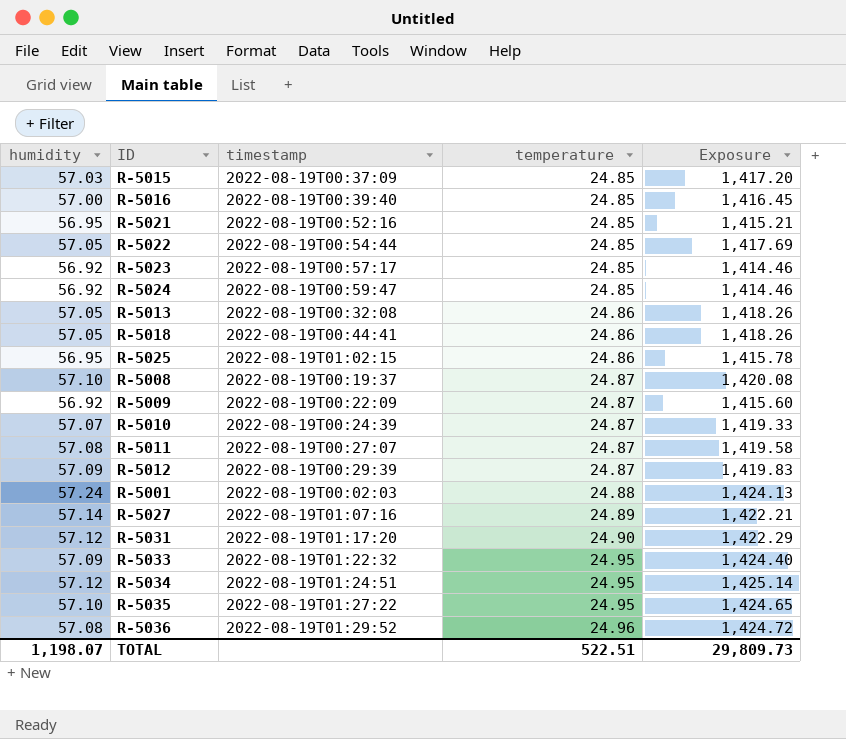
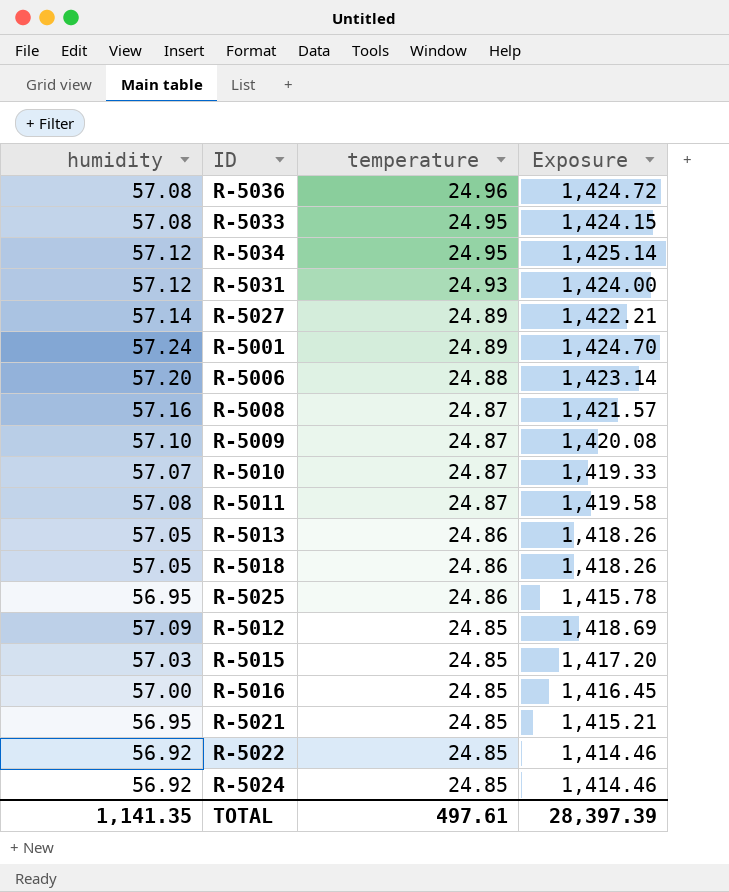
row order: temperature ascending -> temperature descending
column timestamp | position: 3 -> none
row R-5023: 56.92 | 2022-08-19T00:57:17 | 24.85 | 1,414.46 -> none
row R-5035: 57.10 | 2022-08-19T01:27:22 | 24.95 | 1,424.65 -> none
R-5033 | humidity: 57.09 -> 57.08
R-5033 | Exposure: 1,424.40 -> 1,424.15
R-5031 | temperature: 24.90 -> 24.93
R-5031 | Exposure: 1,422.29 -> 1,424.00
R-5001 | temperature: 24.88 -> 24.89
R-5001 | Exposure: 1,424.13 -> 1,424.70
row R-5006: none -> 57.20 | 24.88 | 1,423.14
R-5008 | humidity: 57.10 -> 57.16
R-5008 | Exposure: 1,420.08 -> 1,421.57
R-5009 | humidity: 56.92 -> 57.10
R-5009 | Exposure: 1,415.60 -> 1,420.08
R-5012 | temperature: 24.87 -> 24.85
R-5012 | Exposure: 1,419.83 -> 1,418.69
R-5022 | humidity: 57.05 -> 56.92
R-5022 | Exposure: 1,417.69 -> 1,414.46
TOTAL | humidity: 1,198.07 -> 1,141.35
TOTAL | temperature: 522.51 -> 497.61
TOTAL | Exposure: 29,809.73 -> 28,397.39

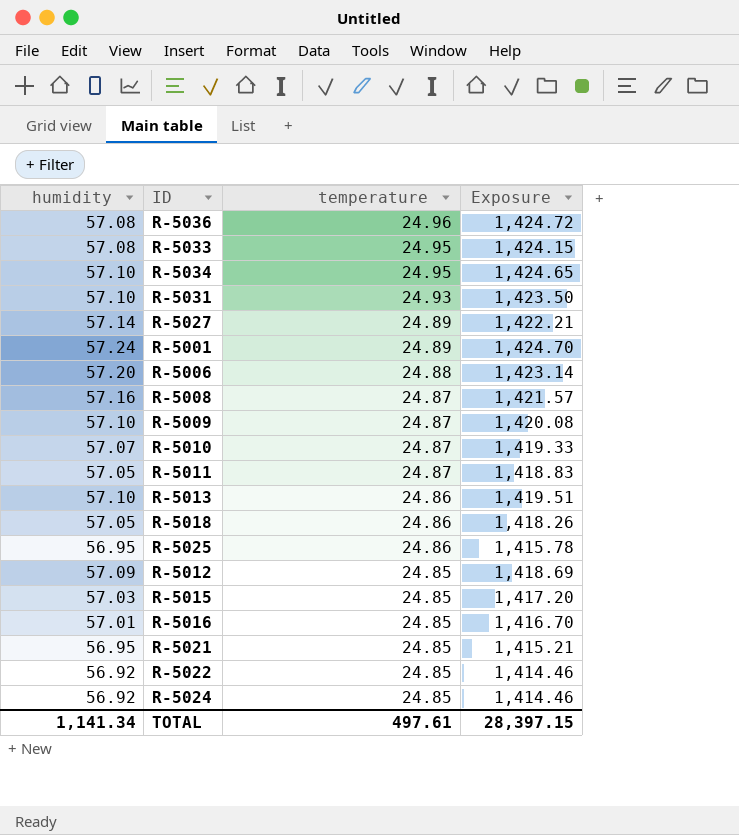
R-5034 | humidity: 57.12 -> 57.10
R-5034 | Exposure: 1,425.14 -> 1,424.65
R-5031 | humidity: 57.12 -> 57.10
R-5031 | Exposure: 1,424.00 -> 1,423.50
R-5011 | humidity: 57.08 -> 57.05
R-5011 | Exposure: 1,419.58 -> 1,418.83
R-5013 | humidity: 57.05 -> 57.10
R-5013 | Exposure: 1,418.26 -> 1,419.51
R-5016 | humidity: 57.00 -> 57.01
R-5016 | Exposure: 1,416.45 -> 1,416.70
TOTAL | humidity: 1,141.35 -> 1,141.34
TOTAL | Exposure: 28,397.39 -> 28,397.15

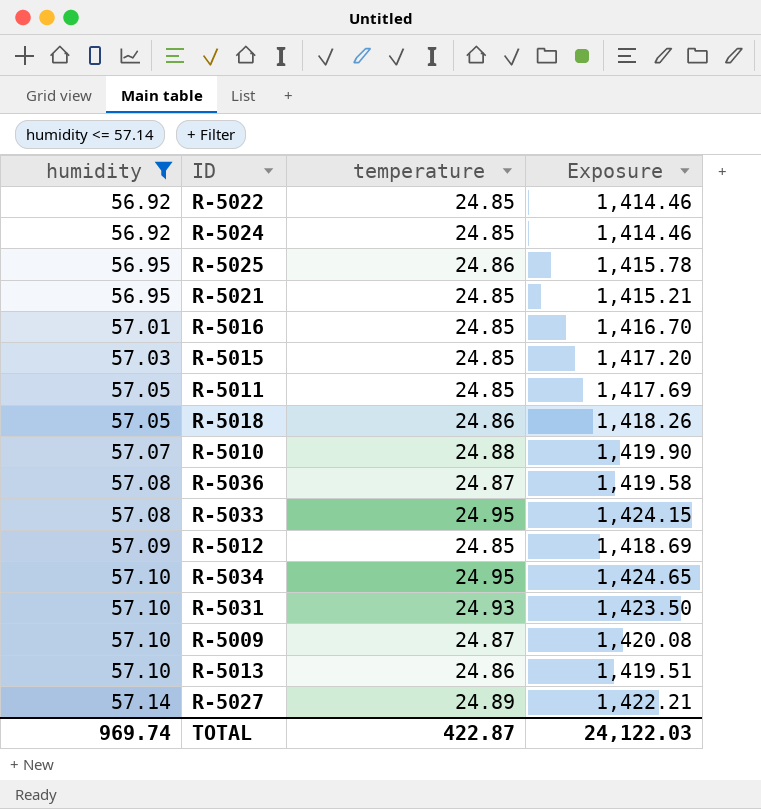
filter: none -> humidity <= 57.14
row order: temperature descending -> humidity ascending
R-5011 | temperature: 24.87 -> 24.85
R-5011 | Exposure: 1,418.83 -> 1,417.69
R-5010 | temperature: 24.87 -> 24.88
R-5010 | Exposure: 1,419.33 -> 1,419.90
R-5036 | temperature: 24.96 -> 24.87
R-5036 | Exposure: 1,424.72 -> 1,419.58
TOTAL | humidity: 1,141.34 -> 969.74
TOTAL | temperature: 497.61 -> 422.87
TOTAL | Exposure: 28,397.15 -> 24,122.03

